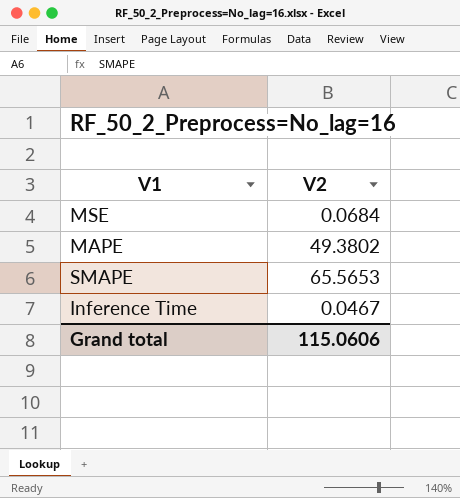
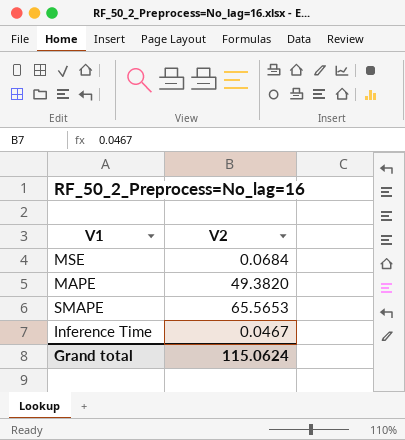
MAPE | V2: 49.3802 -> 49.3820
Grand total | V2: 115.0606 -> 115.0624

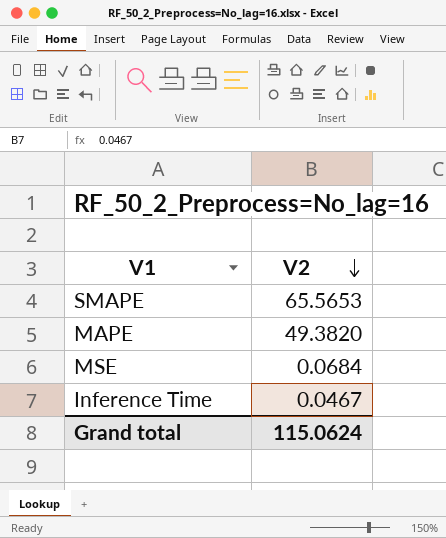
row order: none -> V2 descending

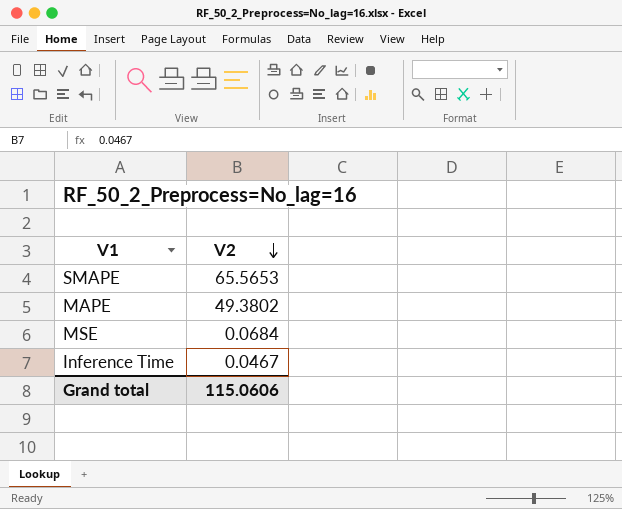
MAPE | V2: 49.3820 -> 49.3802
Grand total | V2: 115.0624 -> 115.0606

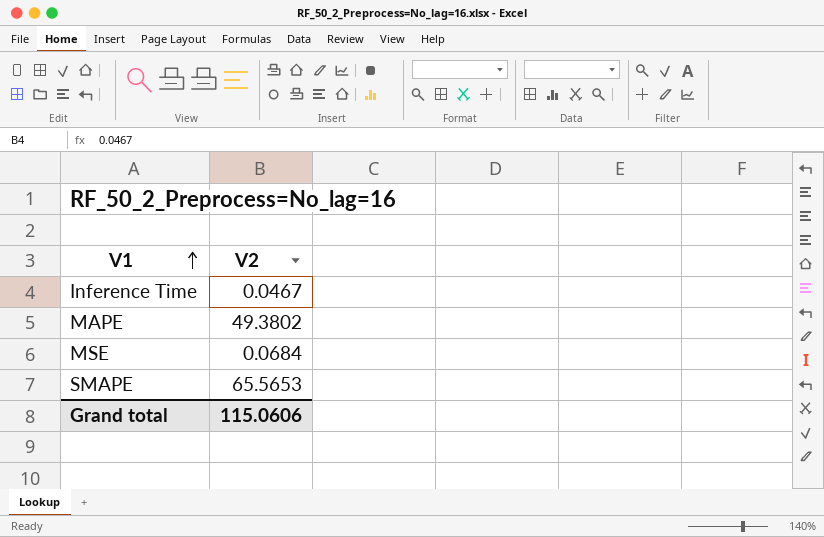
row order: V2 descending -> V1 ascending

